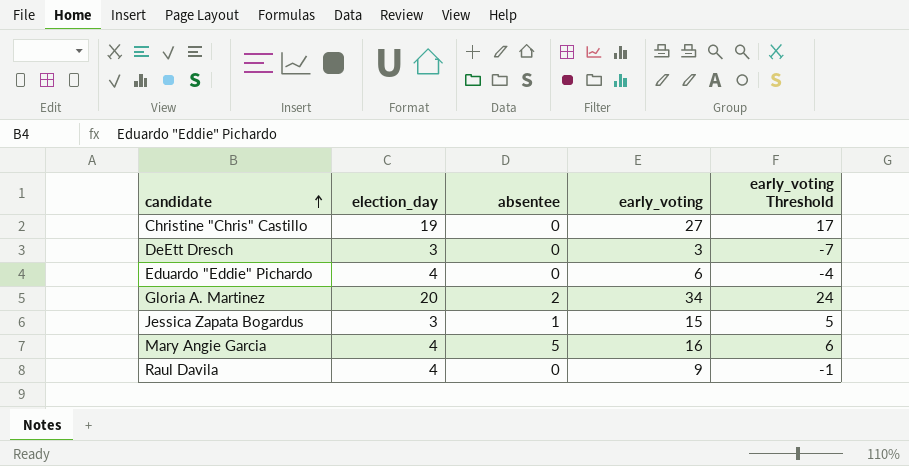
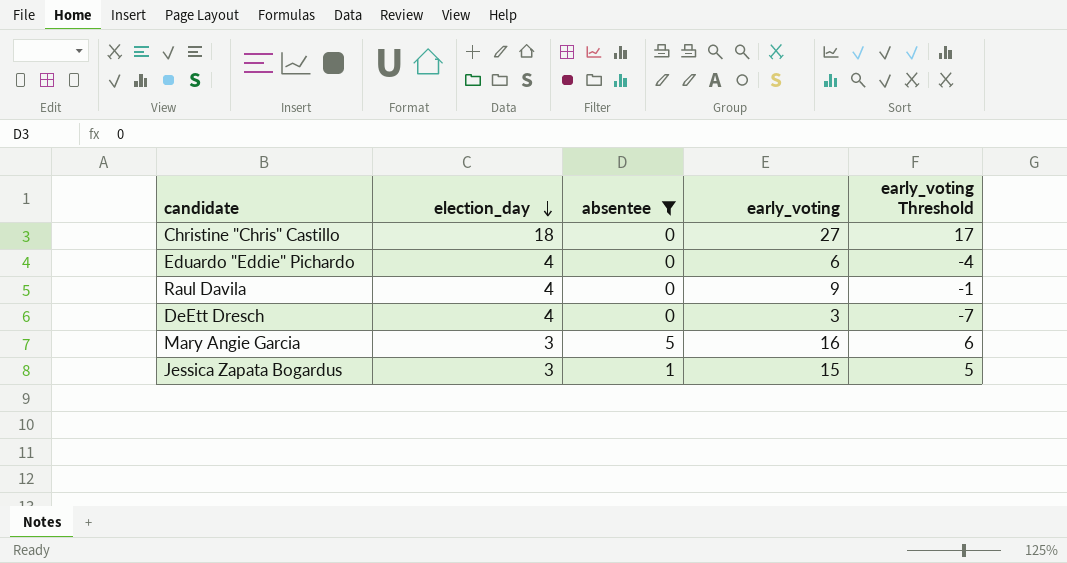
filter: none -> absentee != 2
row order: candidate ascending -> election_day descending
Christine "Chris" Castillo | election_day: 19 -> 18
DeEtt Dresch | election_day: 3 -> 4
Mary Angie Garcia | election_day: 4 -> 3

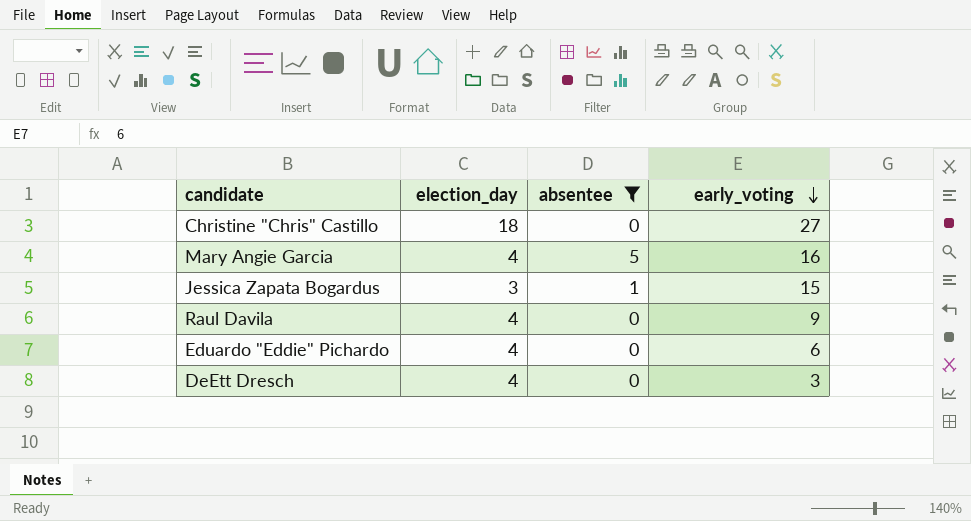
row order: election_day descending -> early_voting descending
column early_voting Threshold | formula: [early_voting] - 10 -> none
Mary Angie Garcia | election_day: 3 -> 4

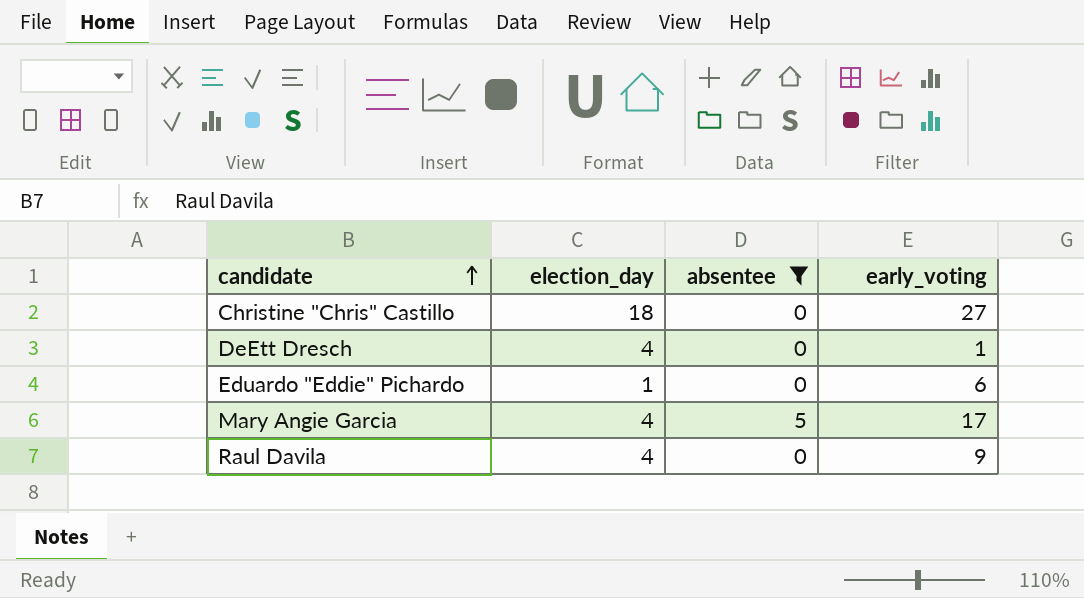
row order: early_voting descending -> candidate ascending
row Jessica Zapata Bogardus: 3 | 1 | 15 -> none
DeEtt Dresch | early_voting: 3 -> 1
Eduardo "Eddie" Pichardo | election_day: 4 -> 1
Mary Angie Garcia | early_voting: 16 -> 17

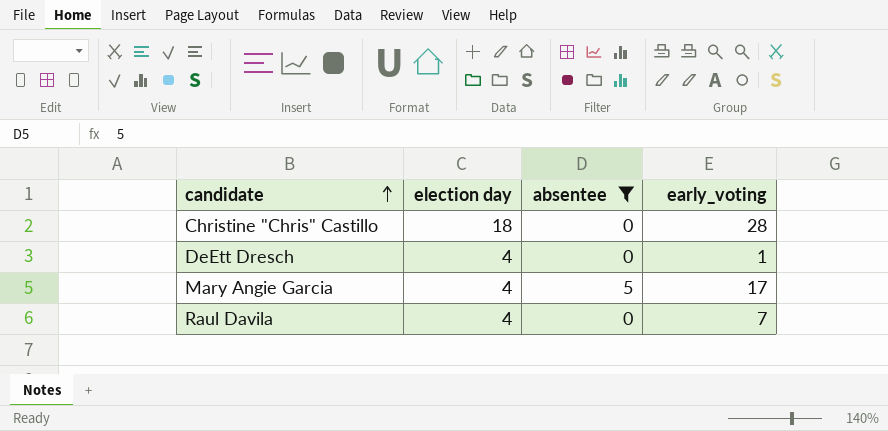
column name: election_day -> election day
row Eduardo "Eddie" Pichardo: 1 | 0 | 6 -> none
Christine "Chris" Castillo | early_voting: 27 -> 28
Raul Davila | early_voting: 9 -> 7

